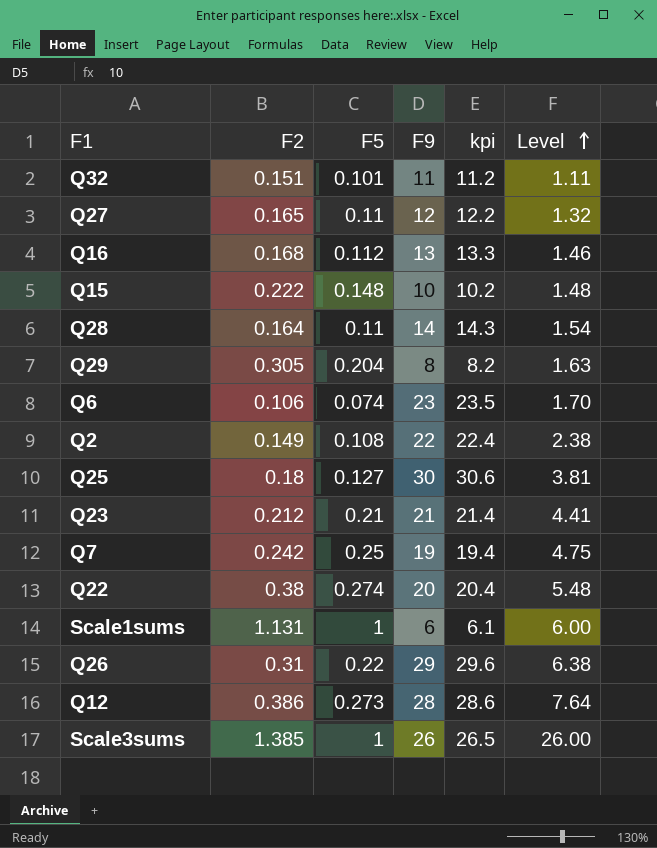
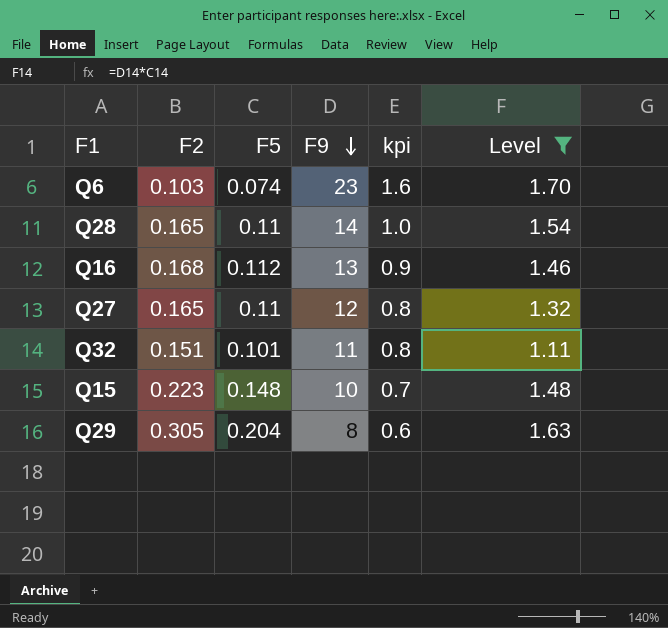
filter: none -> Level <= 1.70
row order: Level ascending -> F9 descending
column kpi | formula: [F9] * 1.02 -> [F9] * 0.07
Q6 | F2: 0.106 -> 0.103
Q28 | F2: 0.164 -> 0.165
Q15 | F2: 0.222 -> 0.223

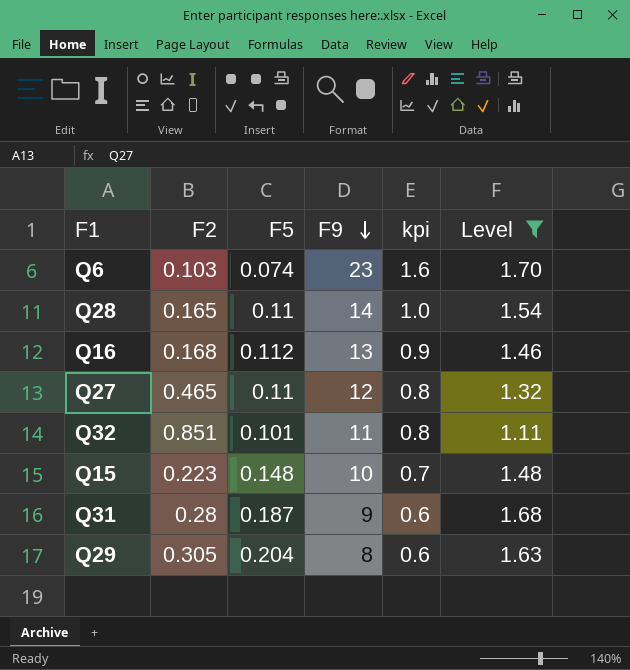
Q27 | F2: 0.165 -> 0.465
Q32 | F2: 0.151 -> 0.851
row Q31: none -> 0.28 | 0.187 | 9 | 0.6 | 1.68

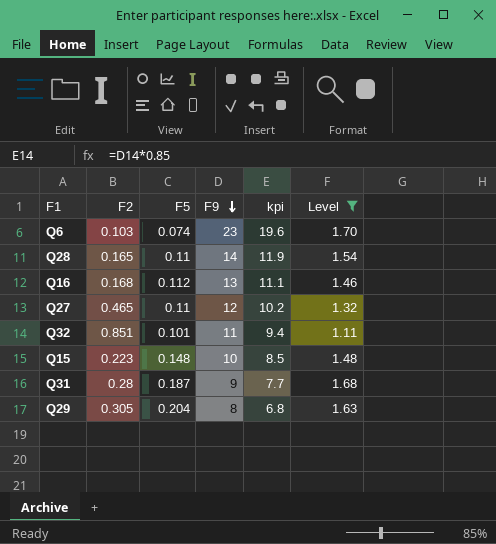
column kpi | formula: [F9] * 0.07 -> [F9] * 0.85

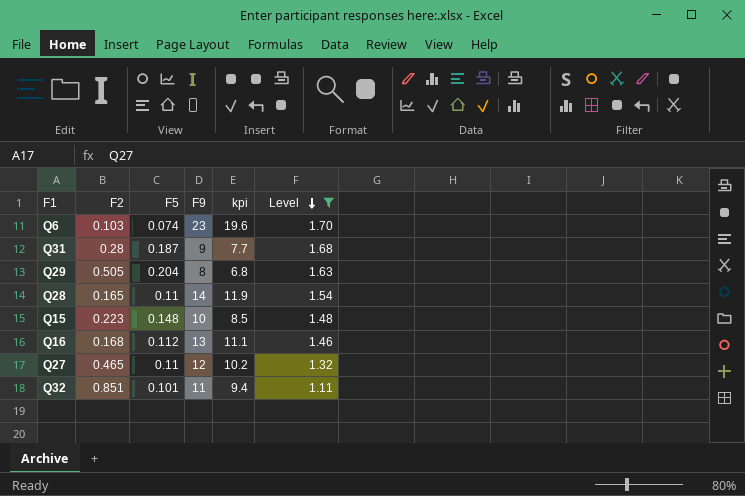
row order: F9 descending -> Level descending
Q29 | F2: 0.305 -> 0.505

